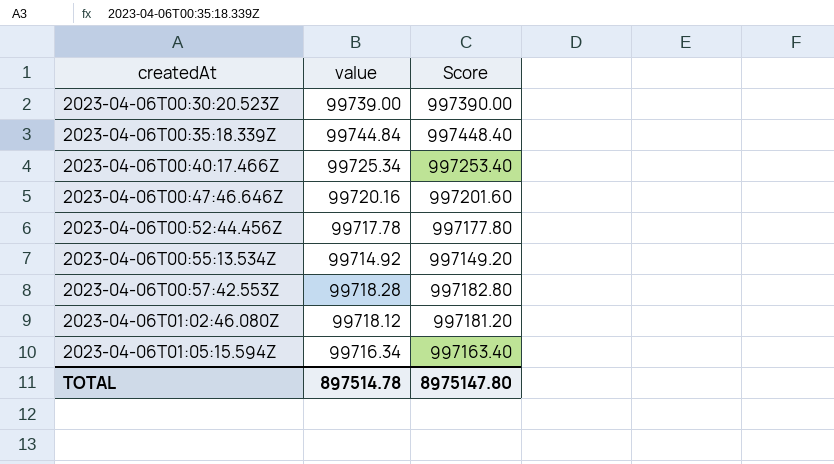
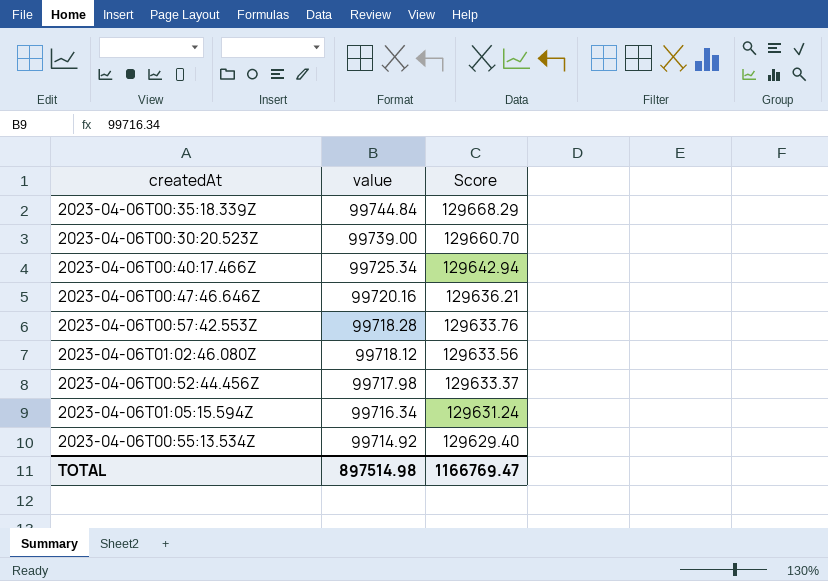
row order: createdAt ascending -> value descending
column Score | formula: [value] * 10 -> [value] * 1.3
2023-04-06T00:52:44.456Z | value: 99717.78 -> 99717.98
TOTAL | value: 897514.78 -> 897514.98
TOTAL | Score: 8975147.80 -> 1166769.47

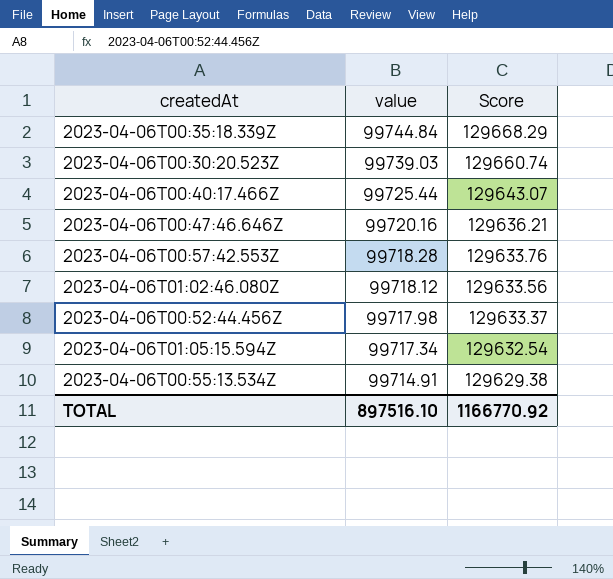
2023-04-06T00:30:20.523Z | value: 99739.00 -> 99739.03
2023-04-06T00:30:20.523Z | Score: 129660.70 -> 129660.74
2023-04-06T00:40:17.466Z | value: 99725.34 -> 99725.44
2023-04-06T00:40:17.466Z | Score: 129642.94 -> 129643.07
2023-04-06T01:05:15.594Z | value: 99716.34 -> 99717.34
2023-04-06T01:05:15.594Z | Score: 129631.24 -> 129632.54
2023-04-06T00:55:13.534Z | value: 99714.92 -> 99714.91
2023-04-06T00:55:13.534Z | Score: 129629.40 -> 129629.38
TOTAL | value: 897514.98 -> 897516.10
TOTAL | Score: 1166769.47 -> 1166770.92

